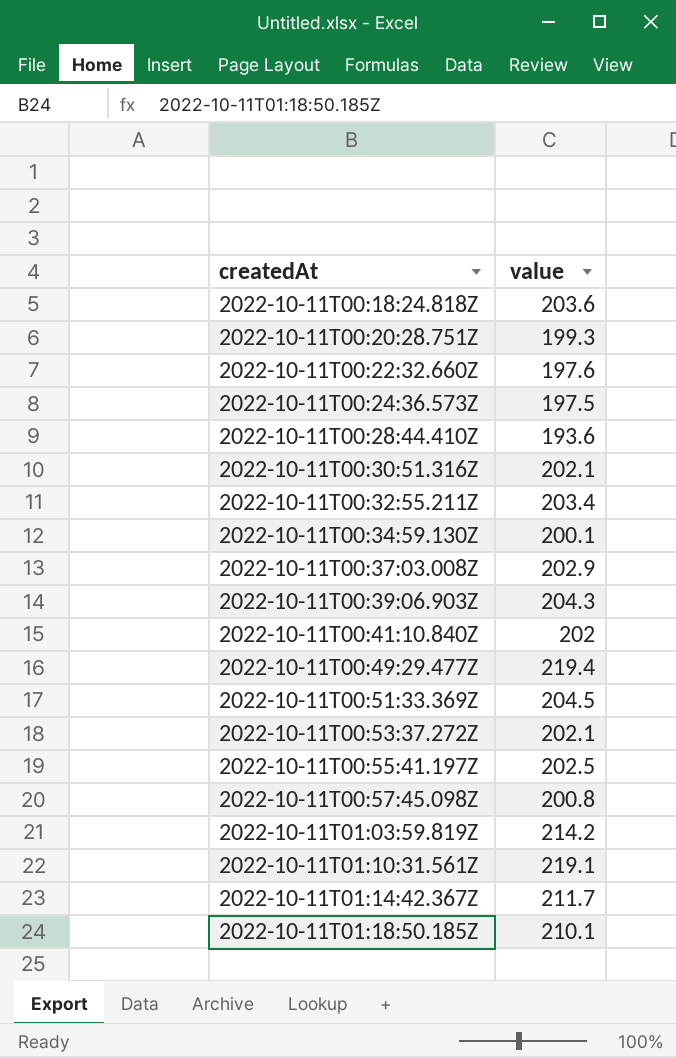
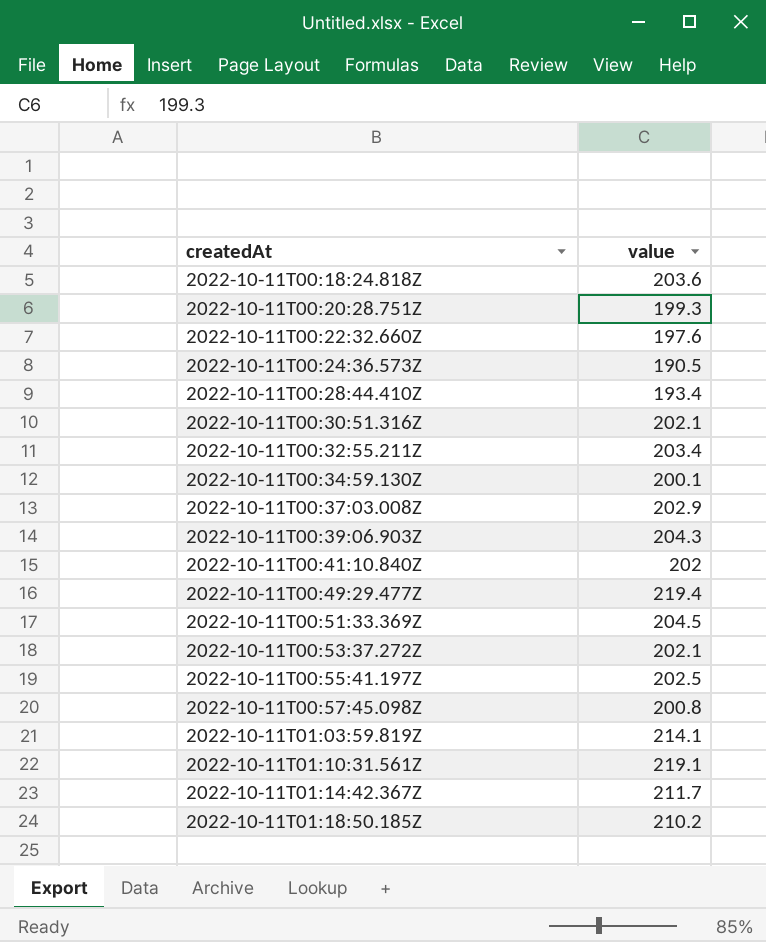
2022-10-11T00:24:36.573Z | value: 197.5 -> 190.5
2022-10-11T00:28:44.410Z | value: 193.6 -> 193.4
2022-10-11T01:03:59.819Z | value: 214.2 -> 214.1
2022-10-11T01:18:50.185Z | value: 210.1 -> 210.2

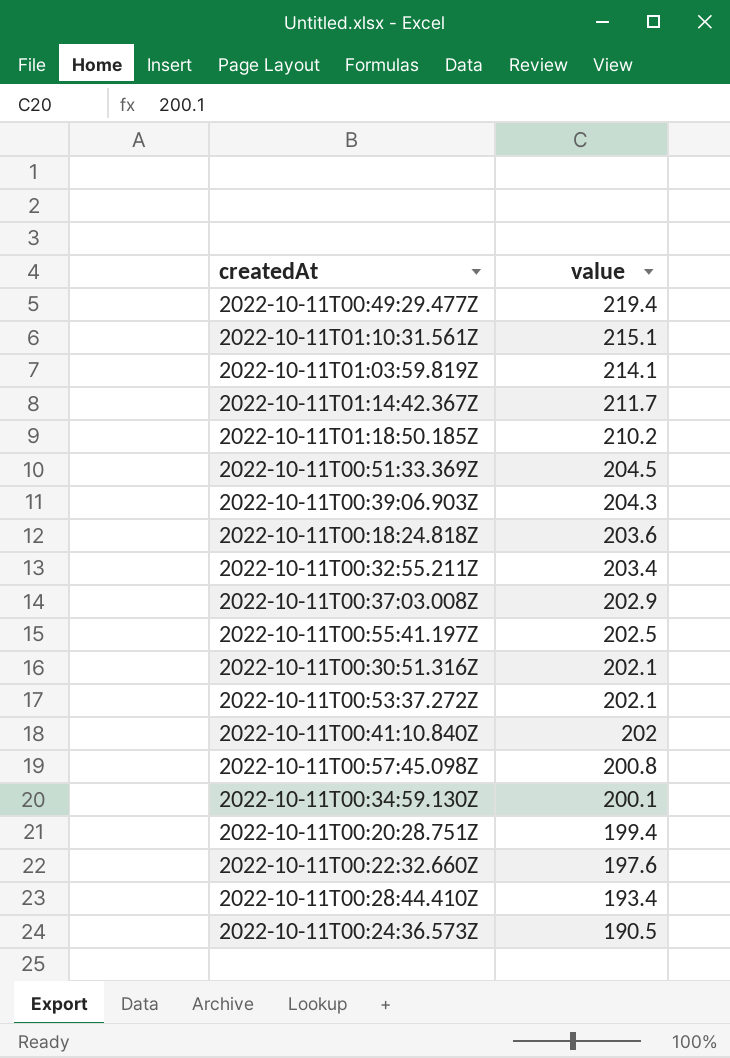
row order: createdAt ascending -> value descending
2022-10-11T01:10:31.561Z | value: 219.1 -> 215.1
2022-10-11T00:20:28.751Z | value: 199.3 -> 199.4

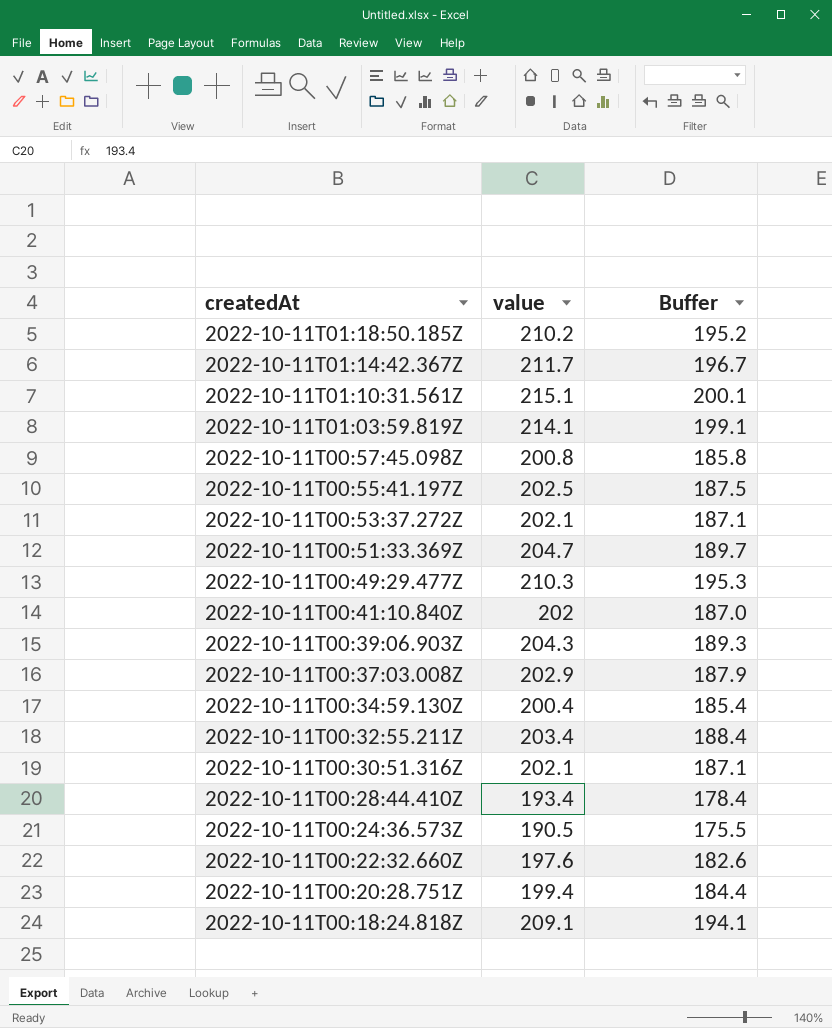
row order: value descending -> createdAt descending
column Buffer | formula: none -> [value] - 15
2022-10-11T00:51:33.369Z | value: 204.5 -> 204.7
2022-10-11T00:49:29.477Z | value: 219.4 -> 210.3
2022-10-11T00:34:59.130Z | value: 200.1 -> 200.4
2022-10-11T00:18:24.818Z | value: 203.6 -> 209.1

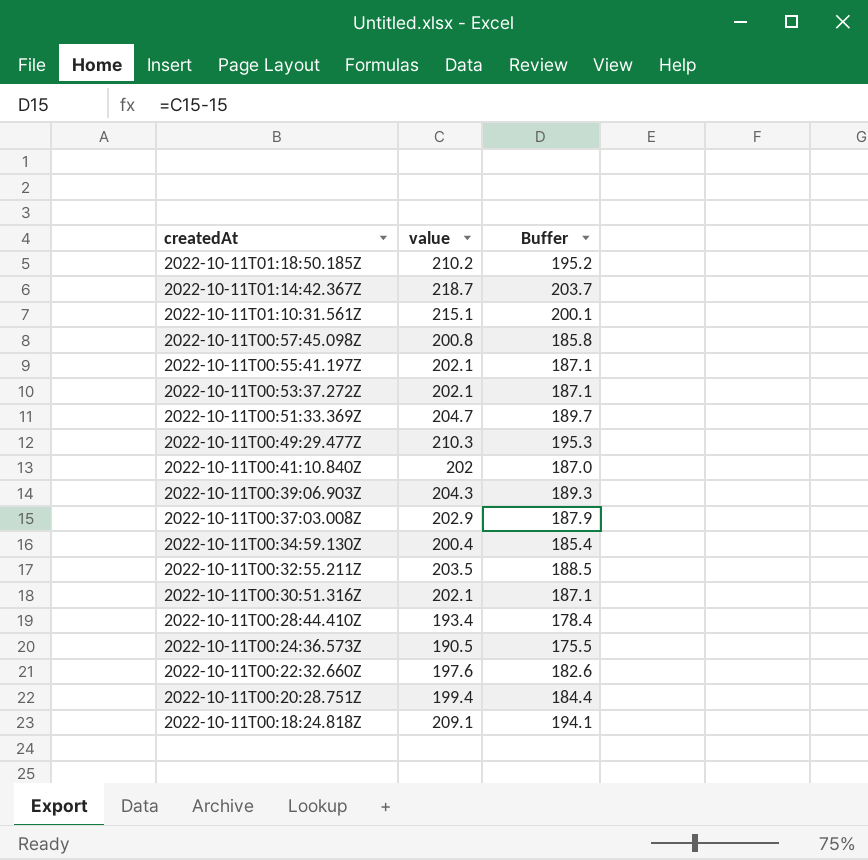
row 2022-10-11T01:03:59.819Z: 214.1 | 199.1 -> none
2022-10-11T01:14:42.367Z | value: 211.7 -> 218.7
2022-10-11T01:14:42.367Z | Buffer: 196.7 -> 203.7
2022-10-11T00:55:41.197Z | value: 202.5 -> 202.1
2022-10-11T00:55:41.197Z | Buffer: 187.5 -> 187.1
2022-10-11T00:32:55.211Z | value: 203.4 -> 203.5
2022-10-11T00:32:55.211Z | Buffer: 188.4 -> 188.5

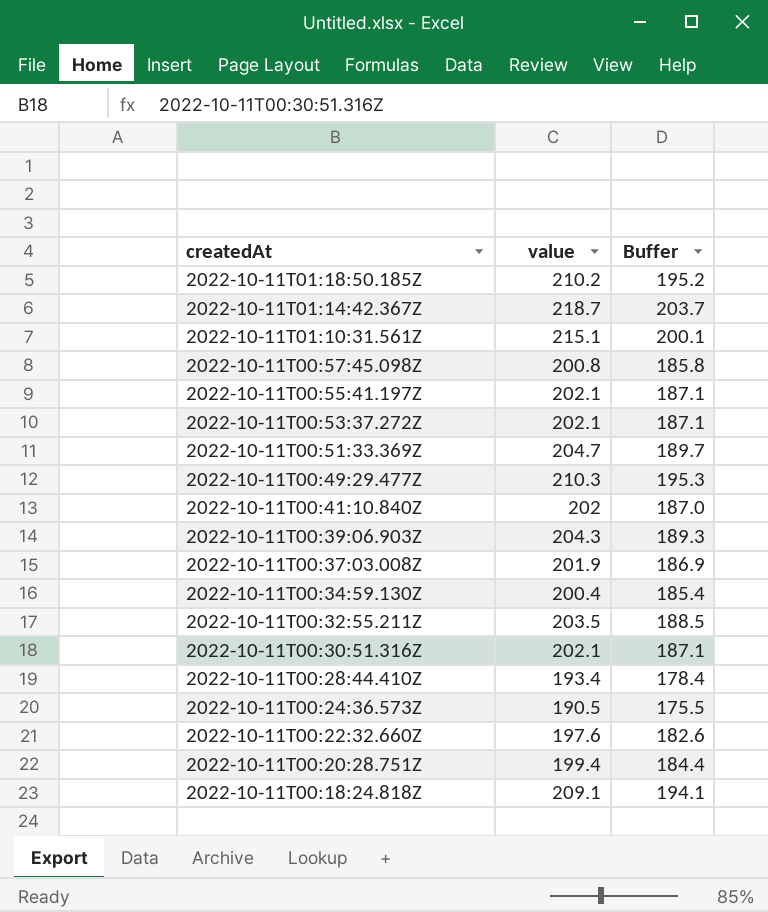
2022-10-11T00:37:03.008Z | value: 202.9 -> 201.9
2022-10-11T00:37:03.008Z | Buffer: 187.9 -> 186.9

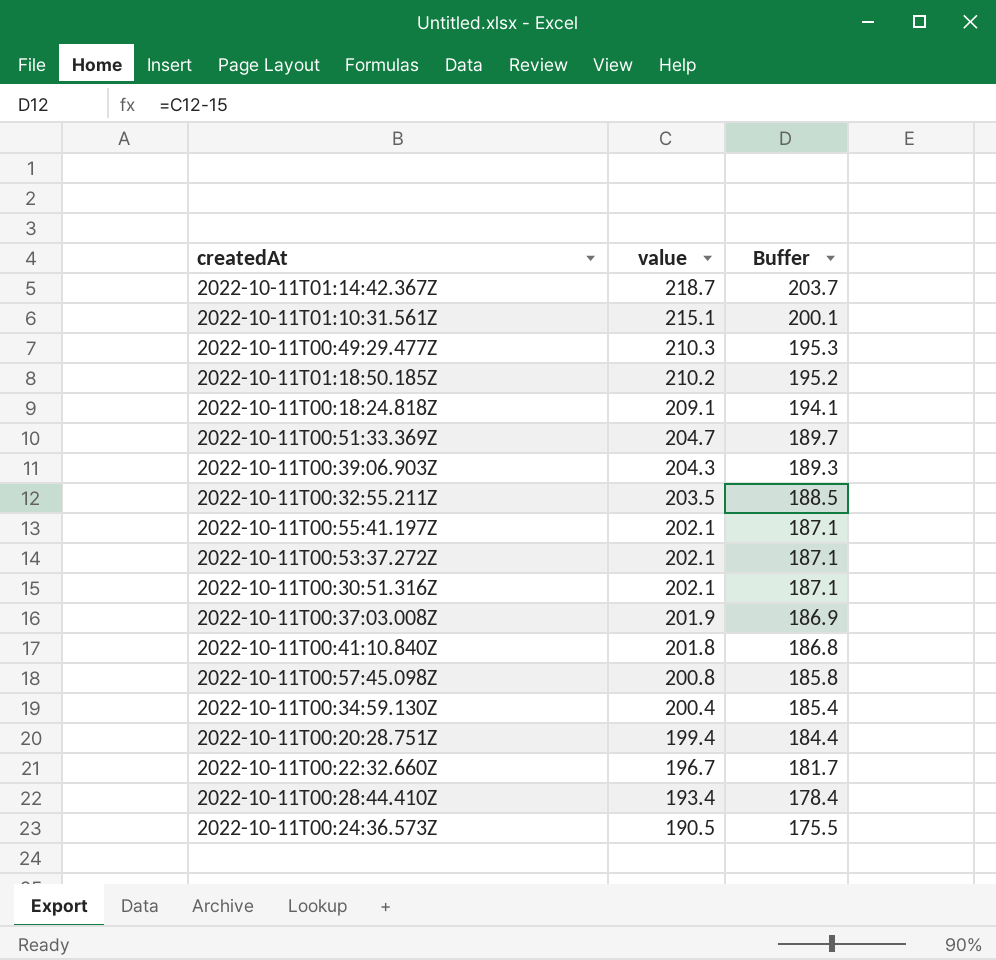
row order: createdAt descending -> value descending
2022-10-11T00:41:10.840Z | value: 202 -> 201.8
2022-10-11T00:41:10.840Z | Buffer: 187.0 -> 186.8
2022-10-11T00:22:32.660Z | value: 197.6 -> 196.7
2022-10-11T00:22:32.660Z | Buffer: 182.6 -> 181.7

